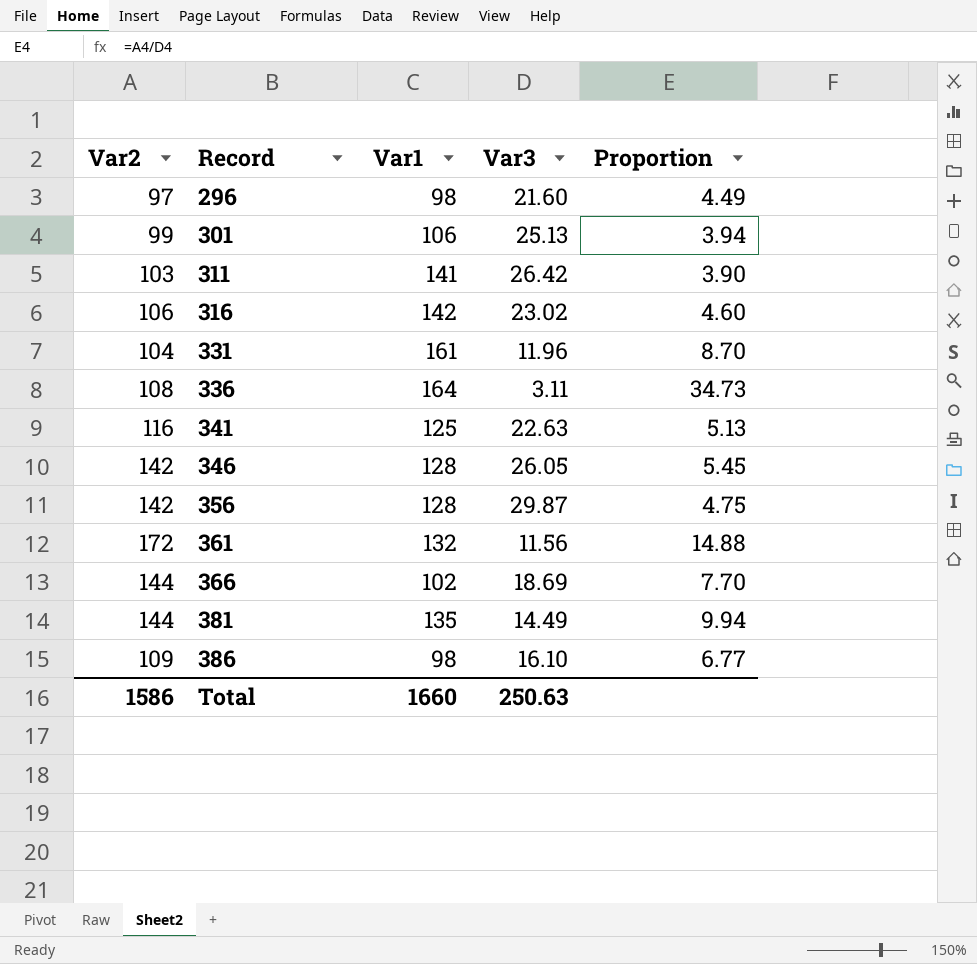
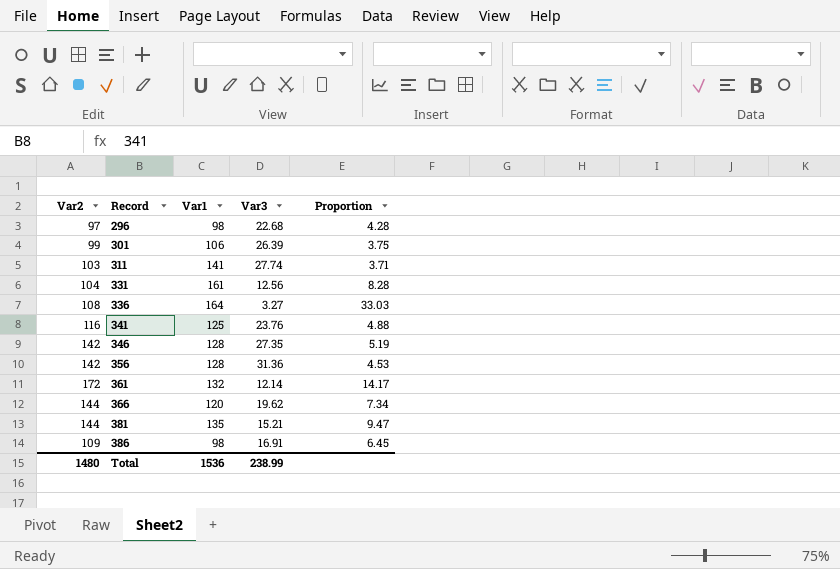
row 316: 106 | 142 | 23.02 | 4.60 -> none
296 | Var3: 21.60 -> 22.68
296 | Proportion: 4.49 -> 4.28
301 | Var3: 25.13 -> 26.39
301 | Proportion: 3.94 -> 3.75
311 | Var3: 26.42 -> 27.74
311 | Proportion: 3.90 -> 3.71
331 | Var3: 11.96 -> 12.56
331 | Proportion: 8.70 -> 8.28
336 | Var3: 3.11 -> 3.27
336 | Proportion: 34.73 -> 33.03
341 | Var3: 22.63 -> 23.76
341 | Proportion: 5.13 -> 4.88
346 | Var3: 26.05 -> 27.35
346 | Proportion: 5.45 -> 5.19
356 | Var3: 29.87 -> 31.36
356 | Proportion: 4.75 -> 4.53
361 | Var3: 11.56 -> 12.14
361 | Proportion: 14.88 -> 14.17
366 | Var1: 102 -> 120
366 | Var3: 18.69 -> 19.62
366 | Proportion: 7.70 -> 7.34
381 | Var3: 14.49 -> 15.21
381 | Proportion: 9.94 -> 9.47
386 | Var3: 16.10 -> 16.91
386 | Proportion: 6.77 -> 6.45
Total | Var2: 1586 -> 1480
Total | Var1: 1660 -> 1536
Total | Var3: 250.63 -> 238.99

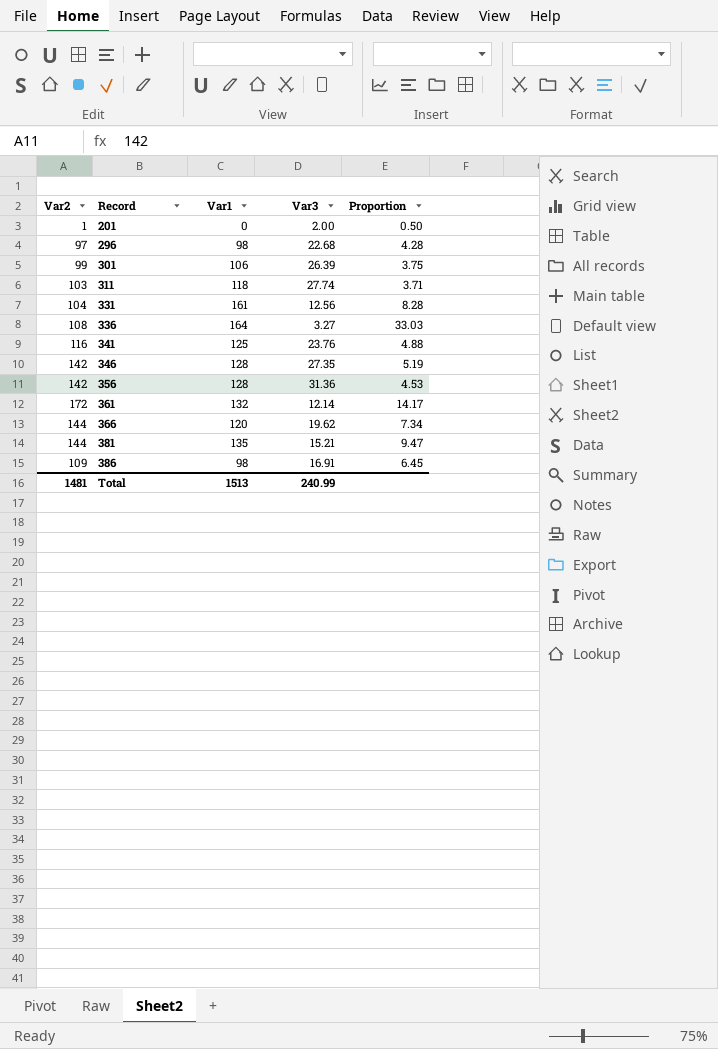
row 201: none -> 1 | 0 | 2.00 | 0.50
311 | Var1: 141 -> 118
Total | Var2: 1480 -> 1481
Total | Var1: 1536 -> 1513
Total | Var3: 238.99 -> 240.99

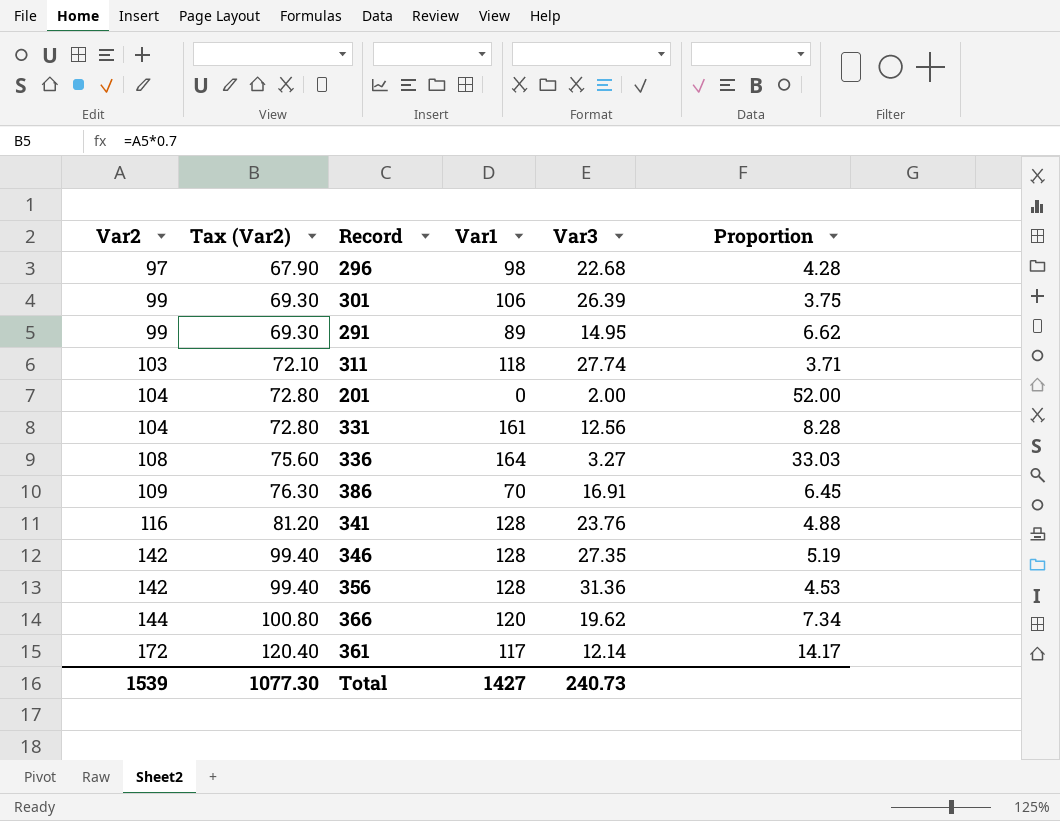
row order: Record ascending -> Var2 ascending
column Tax (Var2) | formula: none -> [Var2] * 0.7
row 381: 144 | 135 | 15.21 | 9.47 -> none
row 291: none -> 99 | 69.30 | 89 | 14.95 | 6.62
201 | Var2: 1 -> 104
201 | Proportion: 0.50 -> 52.00
386 | Var1: 98 -> 70
341 | Var1: 125 -> 128
361 | Var1: 132 -> 117
Total | Var2: 1481 -> 1539
Total | Var1: 1513 -> 1427
Total | Var3: 240.99 -> 240.73

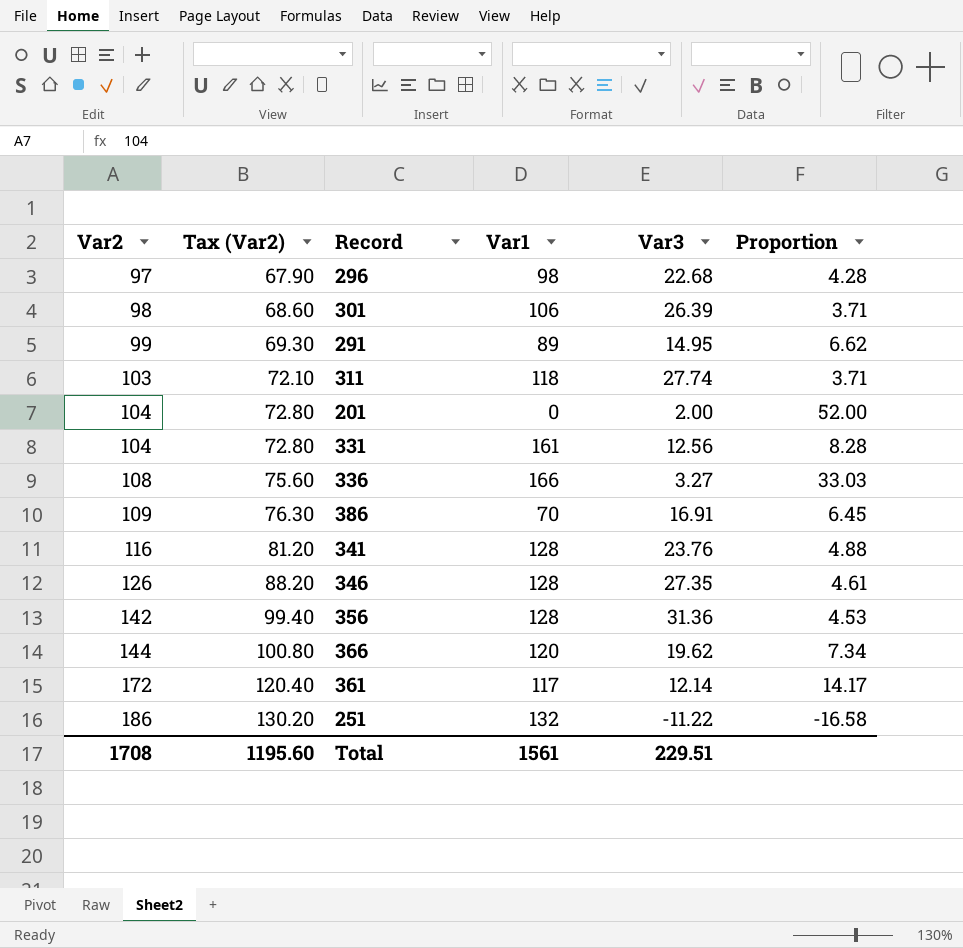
301 | Var2: 99 -> 98
301 | Tax (Var2): 69.30 -> 68.60
301 | Proportion: 3.75 -> 3.71
336 | Var1: 164 -> 166
346 | Var2: 142 -> 126
346 | Tax (Var2): 99.40 -> 88.20
346 | Proportion: 5.19 -> 4.61
row 251: none -> 186 | 130.20 | 132 | -11.22 | -16.58
Total | Var2: 1539 -> 1708
Total | Tax (Var2): 1077.30 -> 1195.60
Total | Var1: 1427 -> 1561
Total | Var3: 240.73 -> 229.51

